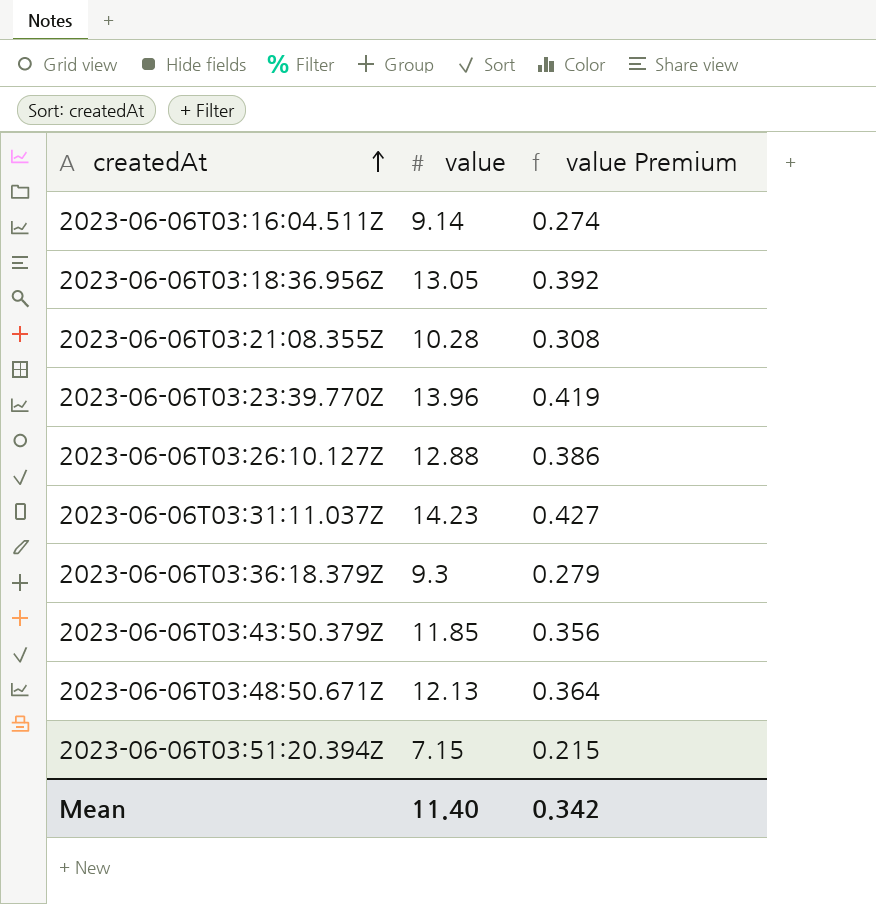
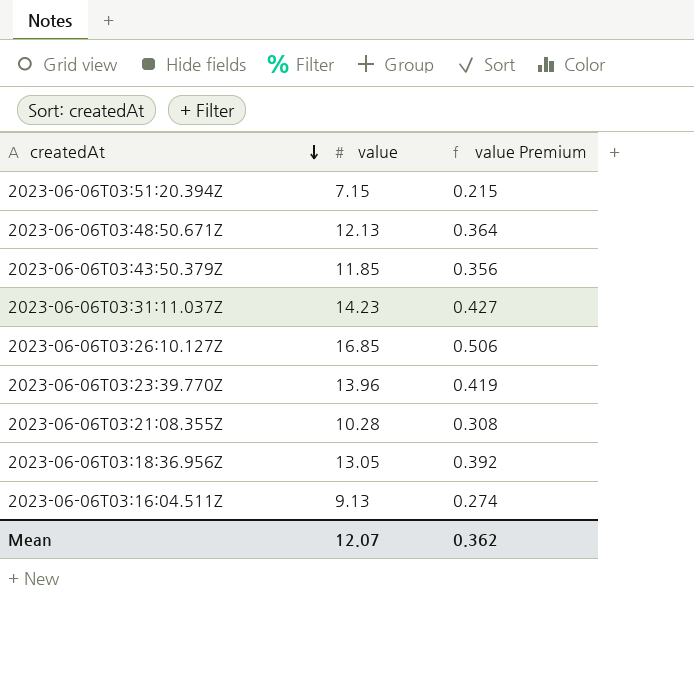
row order: createdAt ascending -> createdAt descending
row 2023-06-06T03:36:18.379Z: 9.3 | 0.279 -> none
2023-06-06T03:26:10.127Z | value: 12.88 -> 16.85
2023-06-06T03:26:10.127Z | value Premium: 0.386 -> 0.506
2023-06-06T03:16:04.511Z | value: 9.14 -> 9.13
Mean | value: 11.40 -> 12.07
Mean | value Premium: 0.342 -> 0.362

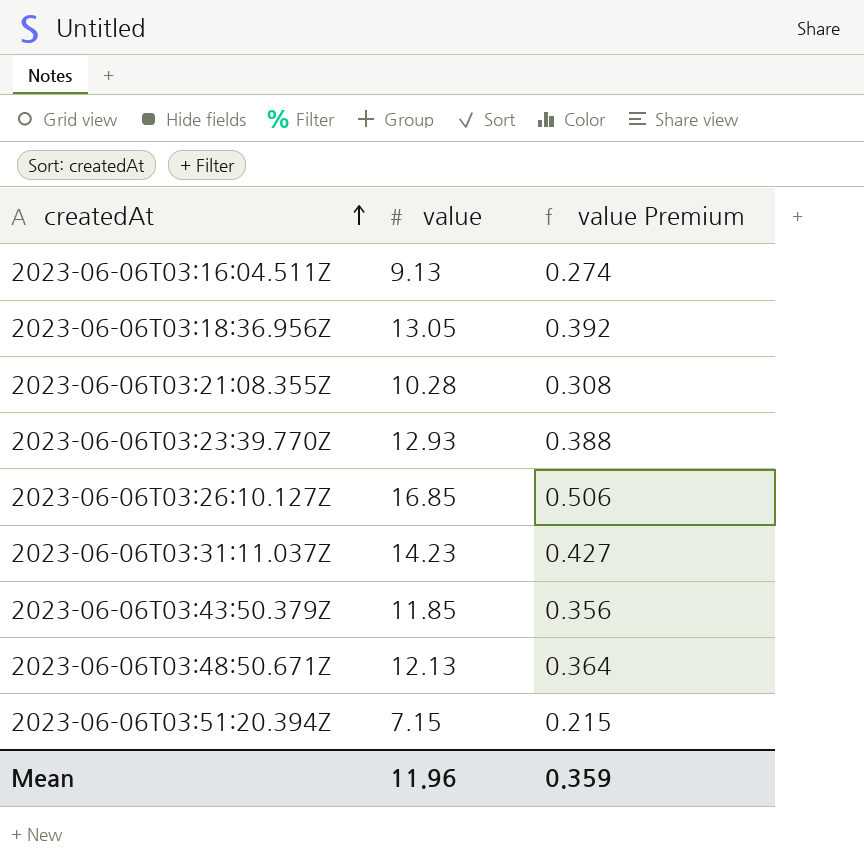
row order: createdAt descending -> createdAt ascending
2023-06-06T03:23:39.770Z | value: 13.96 -> 12.93
2023-06-06T03:23:39.770Z | value Premium: 0.419 -> 0.388
Mean | value: 12.07 -> 11.96
Mean | value Premium: 0.362 -> 0.359

